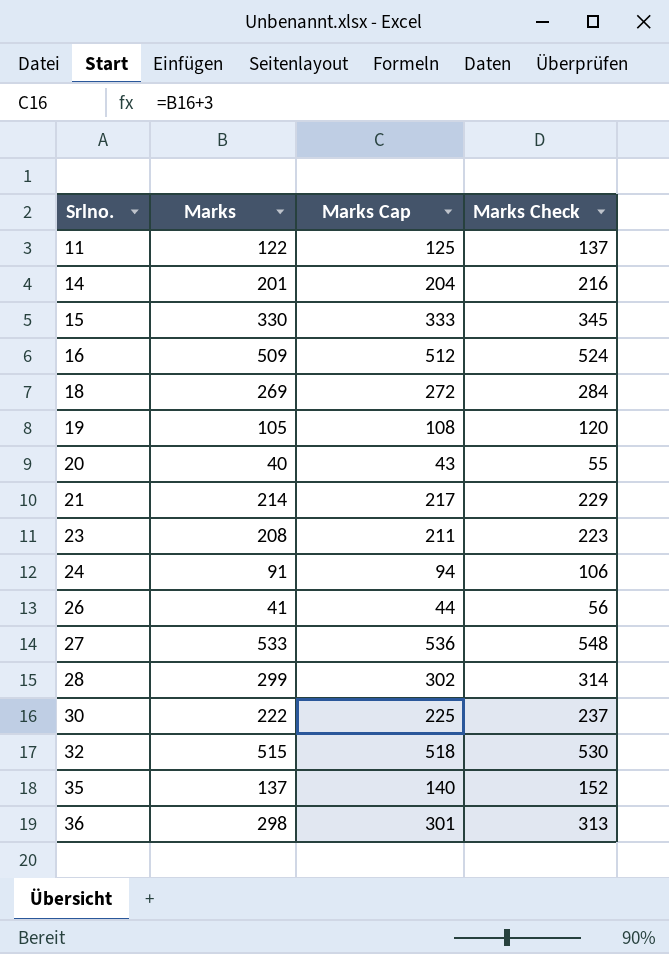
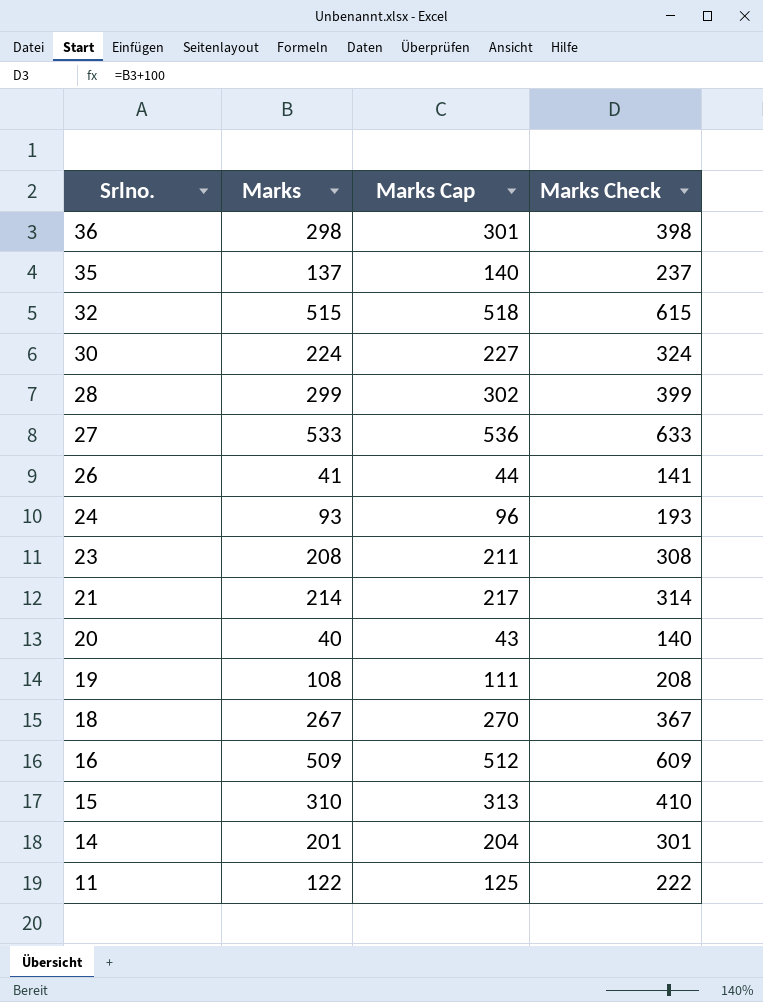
row order: Srlno. ascending -> Srlno. descending
column Marks Check | formula: [Marks] + 15 -> [Marks] + 100
30 | Marks: 222 -> 224
30 | Marks Cap: 225 -> 227
24 | Marks: 91 -> 93
24 | Marks Cap: 94 -> 96
19 | Marks: 105 -> 108
19 | Marks Cap: 108 -> 111
18 | Marks: 269 -> 267
18 | Marks Cap: 272 -> 270
15 | Marks: 330 -> 310
15 | Marks Cap: 333 -> 313

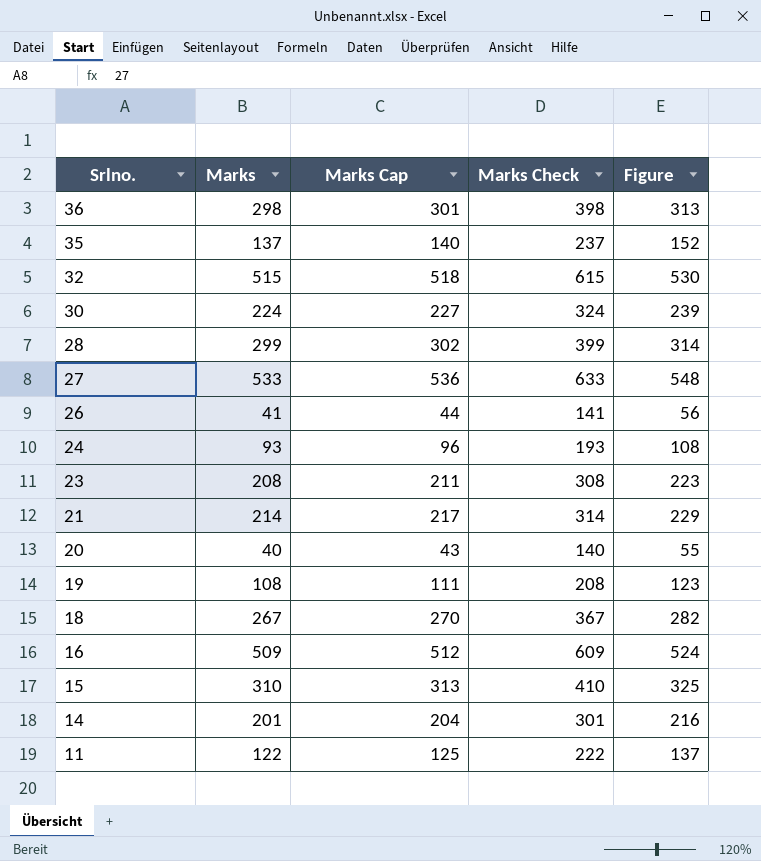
column Figure | formula: none -> [Marks] + 15

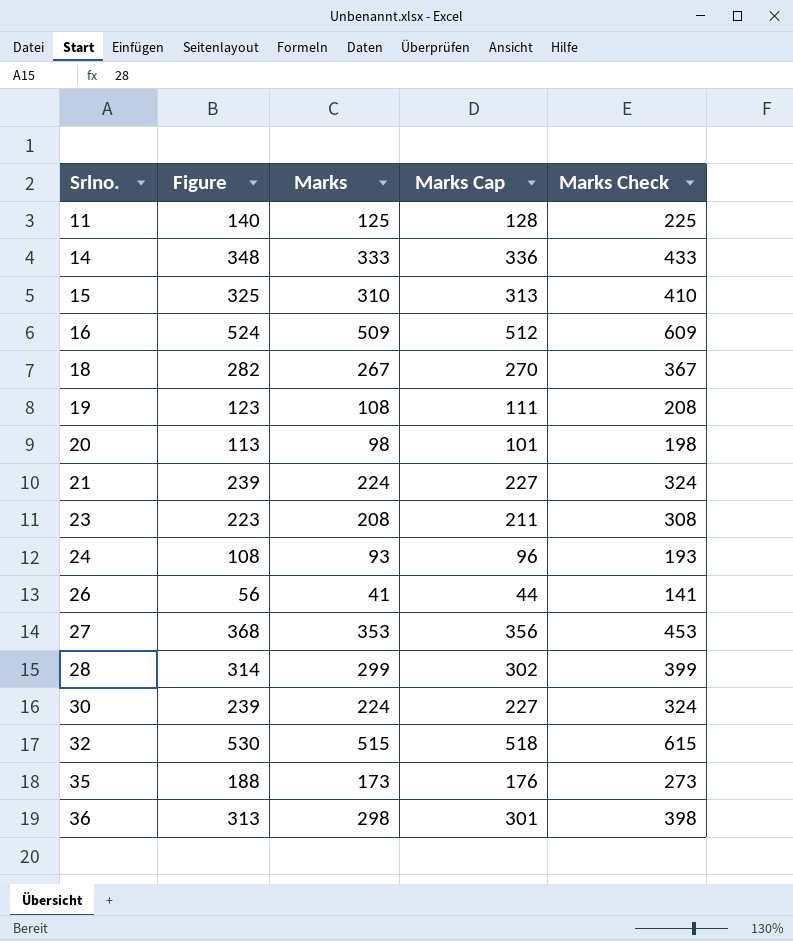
row order: Srlno. descending -> Srlno. ascending
column Figure | position: 5 -> 2
11 | Figure: 137 -> 140
11 | Marks: 122 -> 125
11 | Marks Cap: 125 -> 128
11 | Marks Check: 222 -> 225
14 | Figure: 216 -> 348
14 | Marks: 201 -> 333
14 | Marks Cap: 204 -> 336
14 | Marks Check: 301 -> 433
20 | Figure: 55 -> 113
20 | Marks: 40 -> 98
20 | Marks Cap: 43 -> 101
20 | Marks Check: 140 -> 198
21 | Figure: 229 -> 239
21 | Marks: 214 -> 224
21 | Marks Cap: 217 -> 227
21 | Marks Check: 314 -> 324
27 | Figure: 548 -> 368
27 | Marks: 533 -> 353
27 | Marks Cap: 536 -> 356
27 | Marks Check: 633 -> 453
35 | Figure: 152 -> 188
35 | Marks: 137 -> 173
35 | Marks Cap: 140 -> 176
35 | Marks Check: 237 -> 273

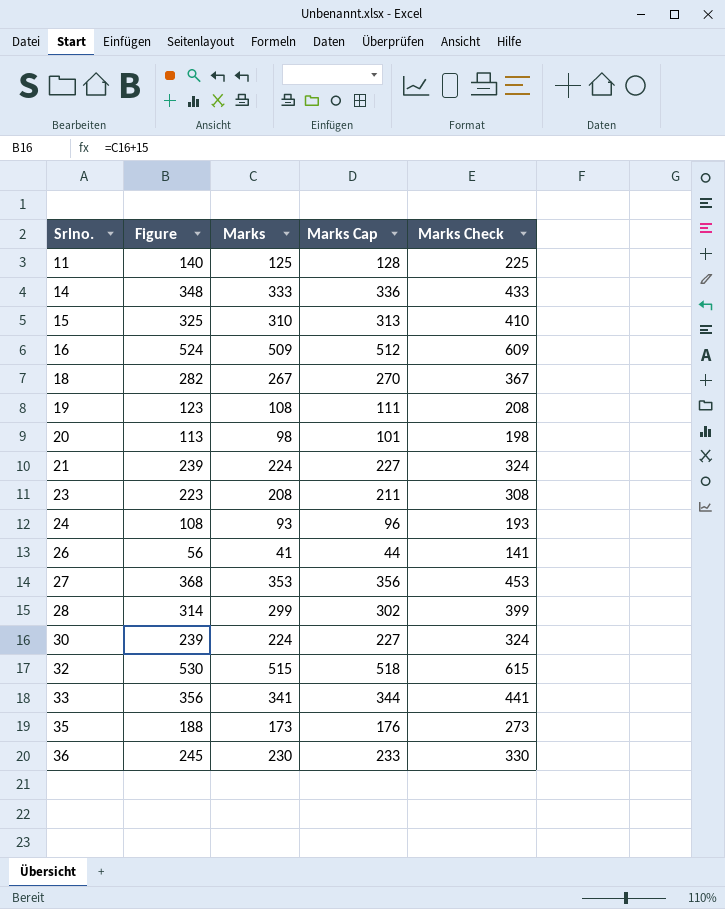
row 33: none -> 356 | 341 | 344 | 441
36 | Figure: 313 -> 245
36 | Marks: 298 -> 230
36 | Marks Cap: 301 -> 233
36 | Marks Check: 398 -> 330

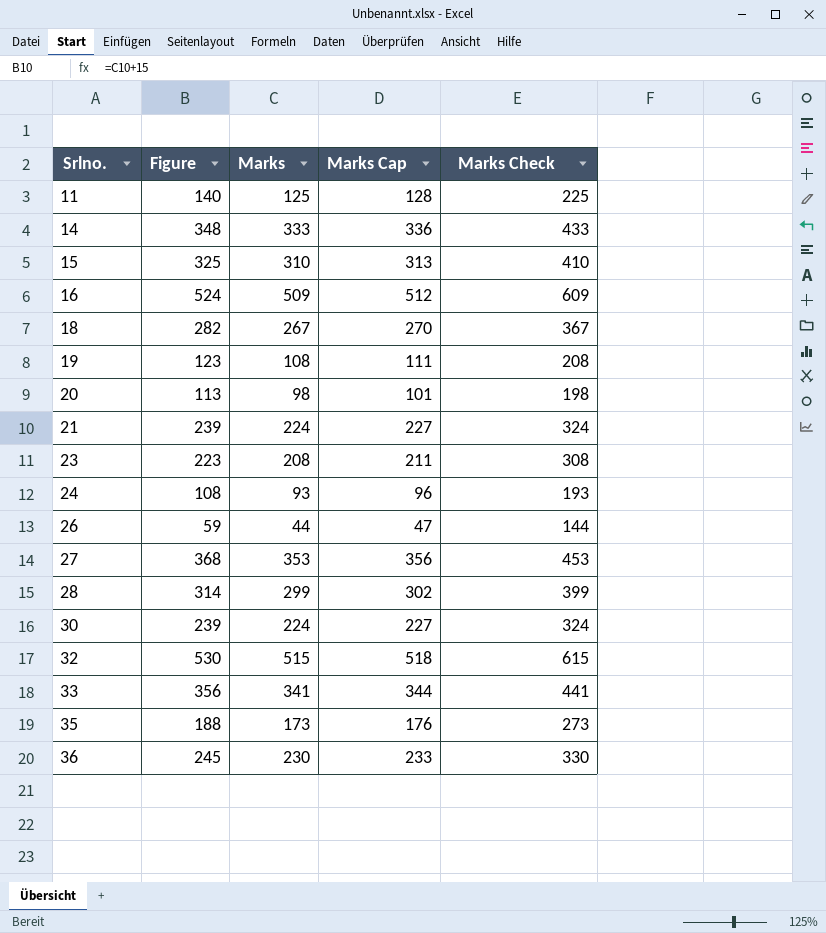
26 | Figure: 56 -> 59
26 | Marks: 41 -> 44
26 | Marks Cap: 44 -> 47
26 | Marks Check: 141 -> 144

